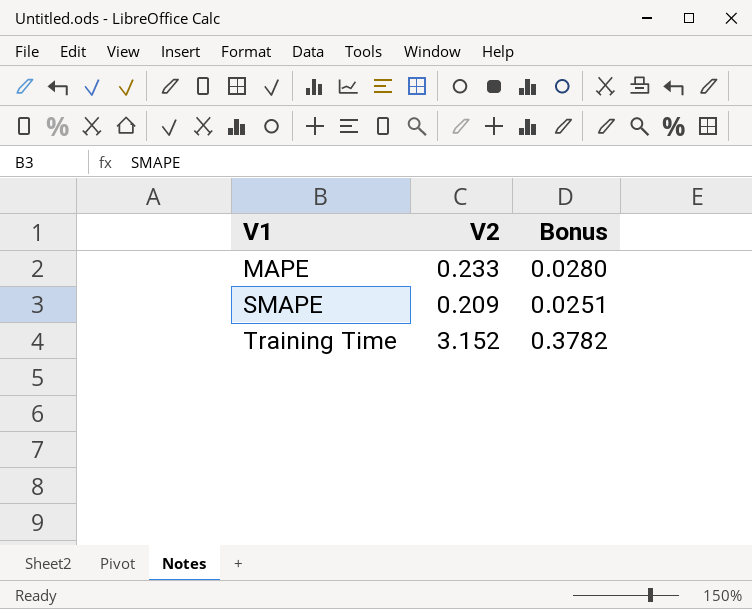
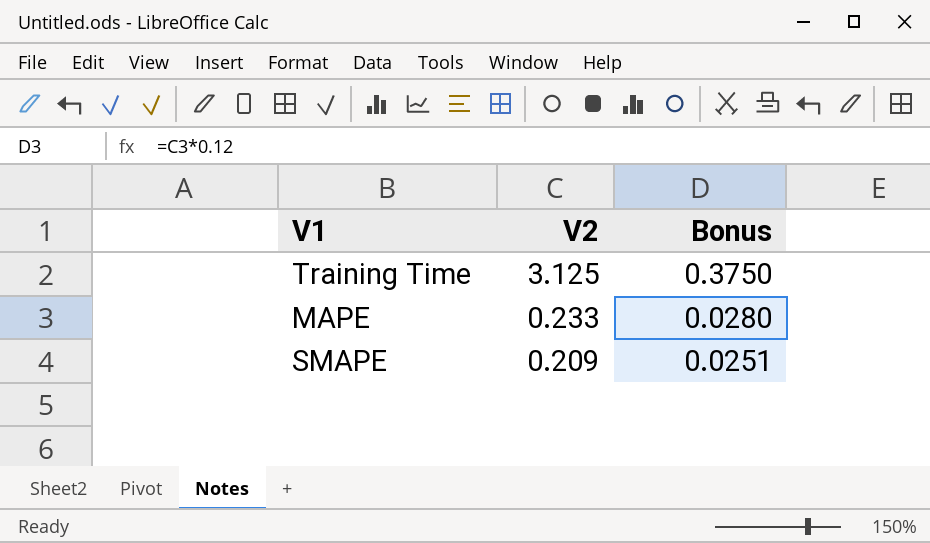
row order: V1 ascending -> V2 descending
Training Time | V2: 3.152 -> 3.125
Training Time | Bonus: 0.3782 -> 0.3750

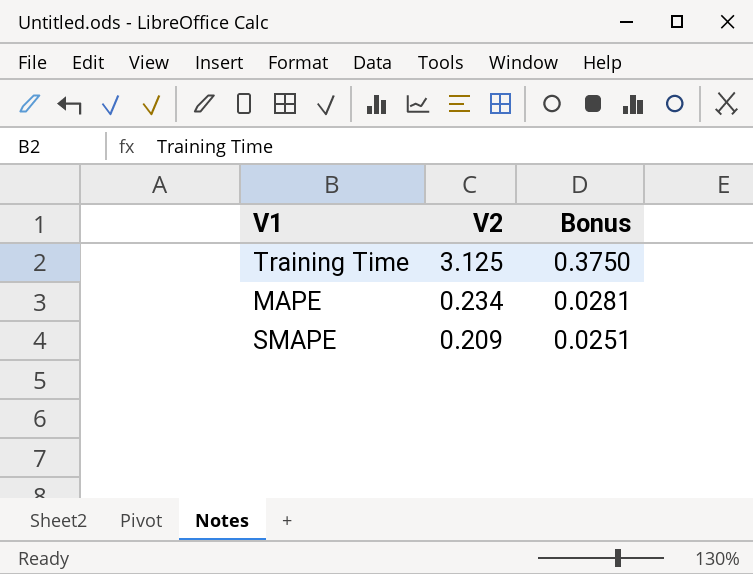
MAPE | V2: 0.233 -> 0.234
MAPE | Bonus: 0.0280 -> 0.0281

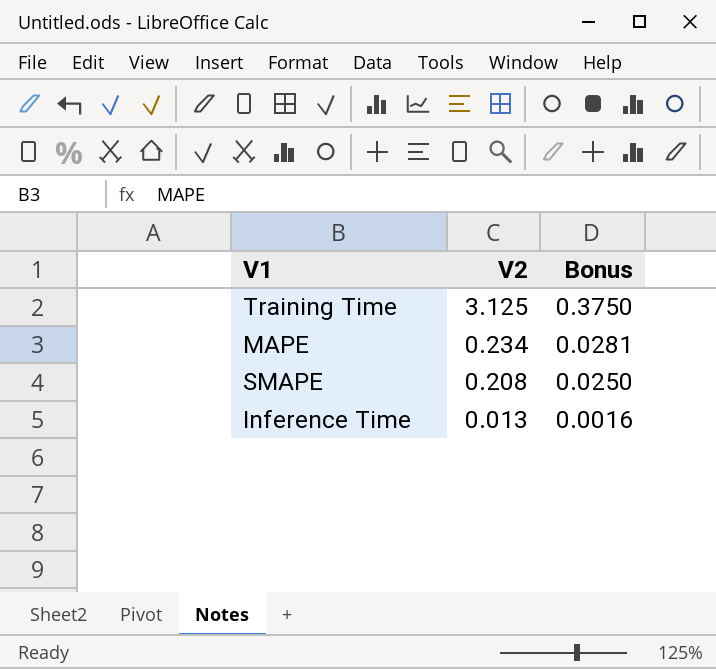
SMAPE | V2: 0.209 -> 0.208
SMAPE | Bonus: 0.0251 -> 0.0250
row Inference Time: none -> 0.013 | 0.0016

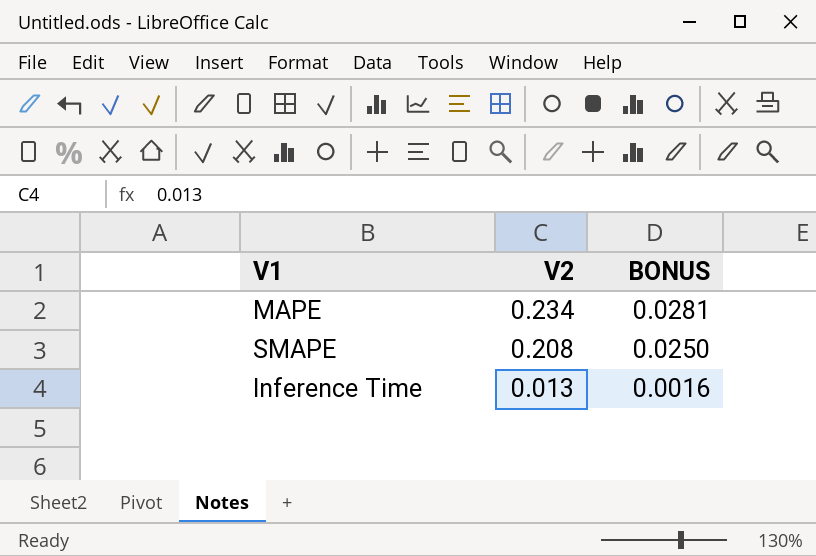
column name: Bonus -> BONUS
row Training Time: 3.125 | 0.3750 -> none

